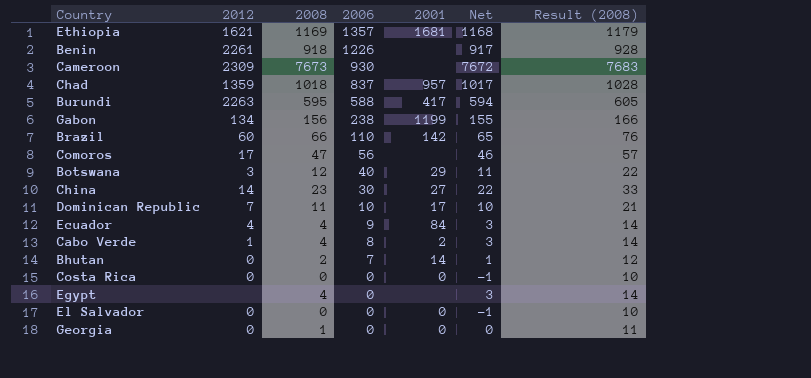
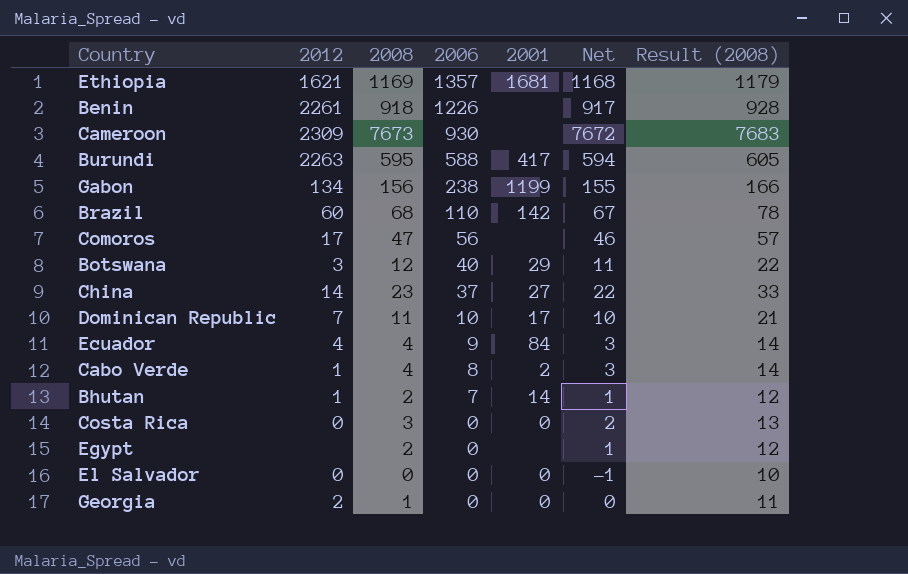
row Chad: 1359 | 1018 | 837 | 957 | 1017 | 1028 -> none
Brazil | 2008: 66 -> 68
Brazil | Net: 65 -> 67
Brazil | Result (2008): 76 -> 78
China | 2006: 30 -> 37
Bhutan | 2012: 0 -> 1
Costa Rica | 2008: 0 -> 3
Costa Rica | Net: -1 -> 2
Costa Rica | Result (2008): 10 -> 13
Egypt | 2008: 4 -> 2
Egypt | Net: 3 -> 1
Egypt | Result (2008): 14 -> 12
Georgia | 2012: 0 -> 2

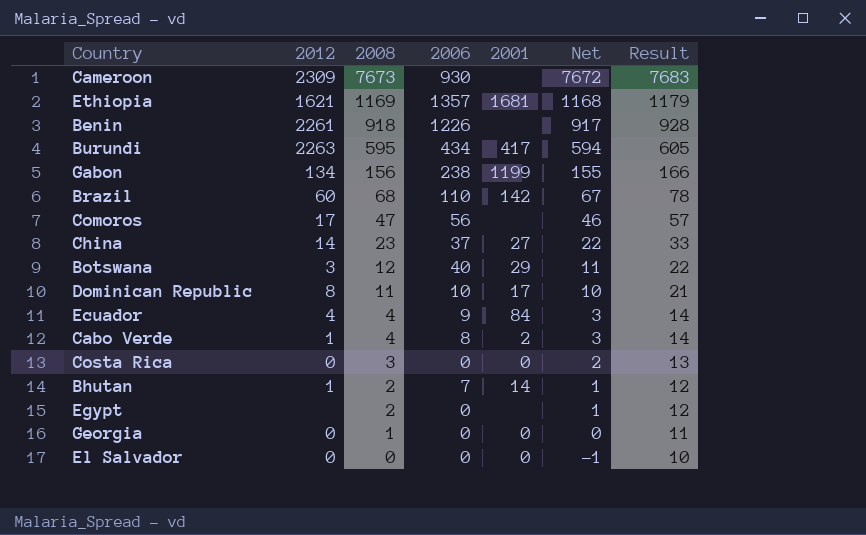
row order: 2006 descending -> 2008 descending
column name: Result (2008) -> Result
Burundi | 2006: 588 -> 434
Dominican Republic | 2012: 7 -> 8
Georgia | 2012: 2 -> 0

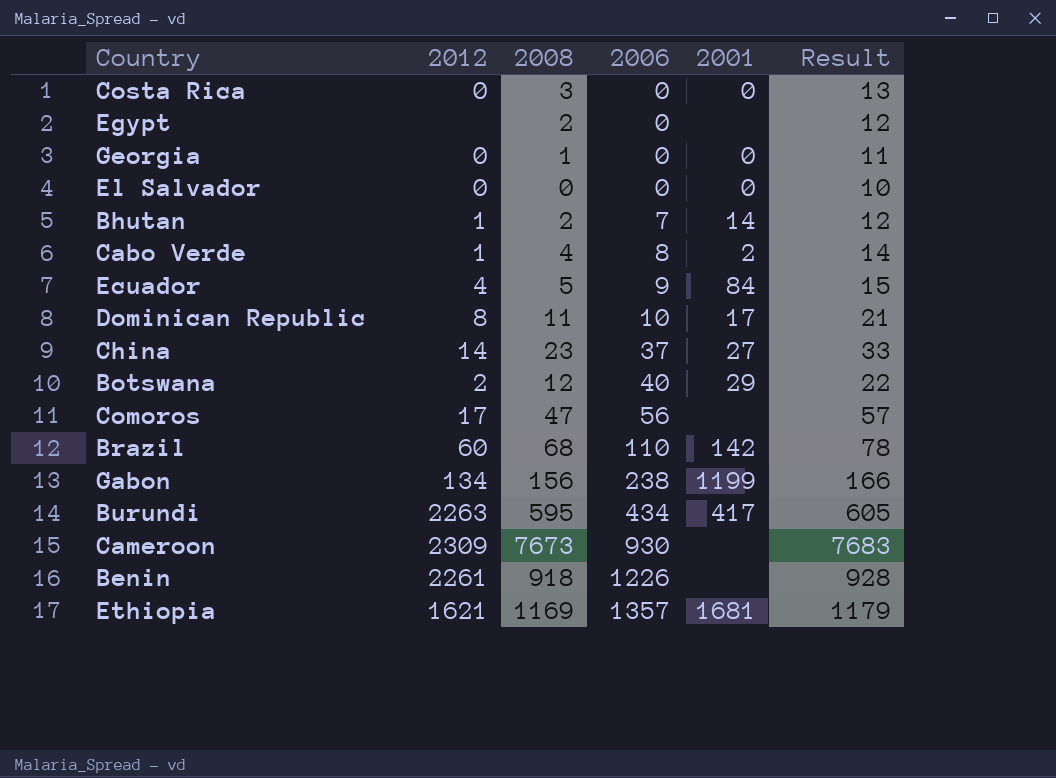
row order: 2008 descending -> 2006 ascending
column Net | formula: [2008] - 1 -> none
Ecuador | 2008: 4 -> 5
Ecuador | Result: 14 -> 15
Botswana | 2012: 3 -> 2

